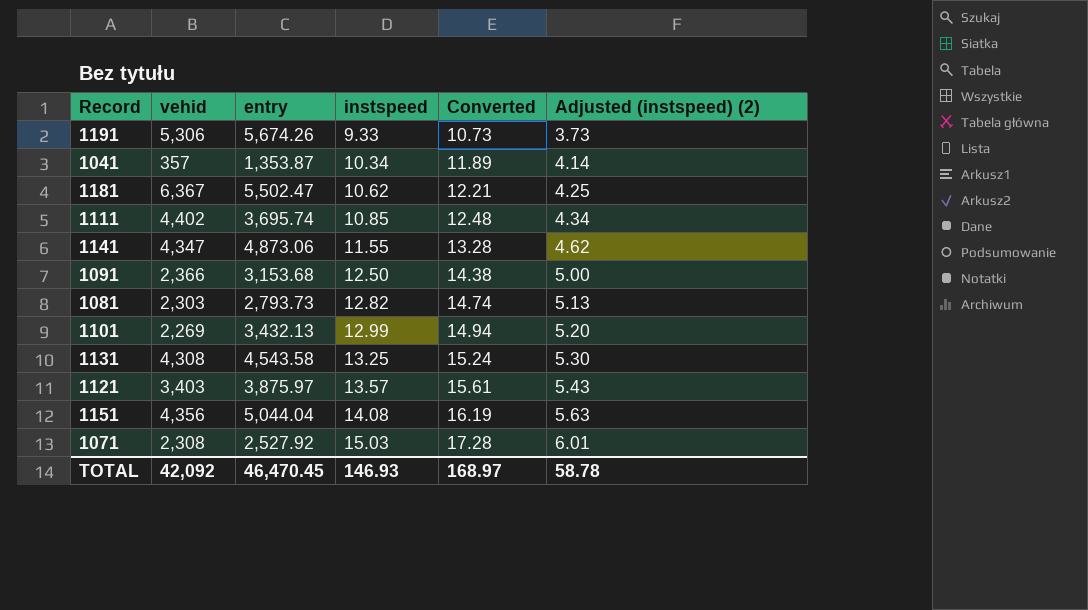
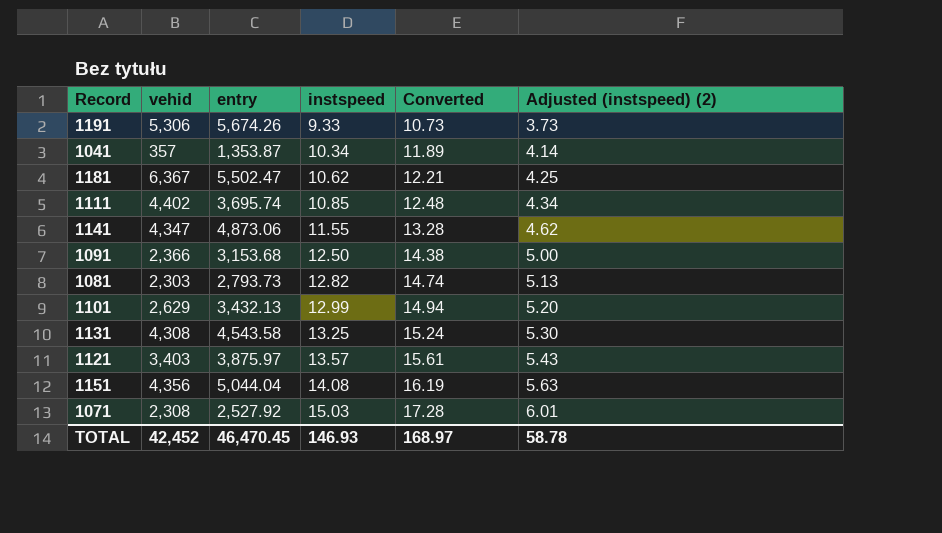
1101 | vehid: 2,269 -> 2,629
TOTAL | vehid: 42,092 -> 42,452

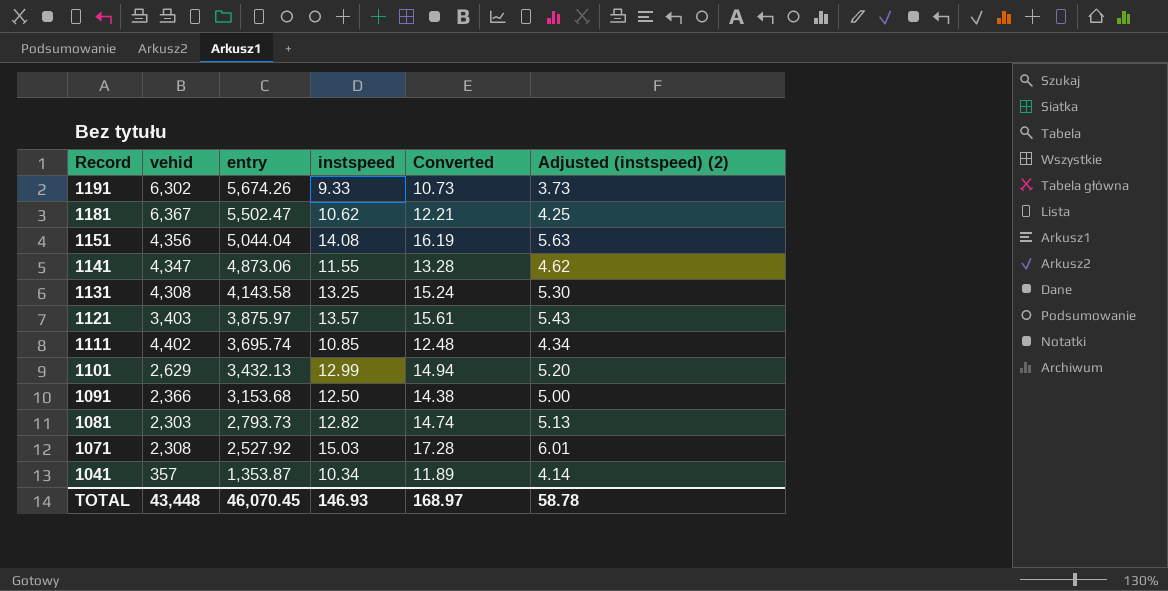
row order: instspeed ascending -> Record descending
1191 | vehid: 5,306 -> 6,302
1131 | entry: 4,543.58 -> 4,143.58
TOTAL | vehid: 42,452 -> 43,448
TOTAL | entry: 46,470.45 -> 46,070.45

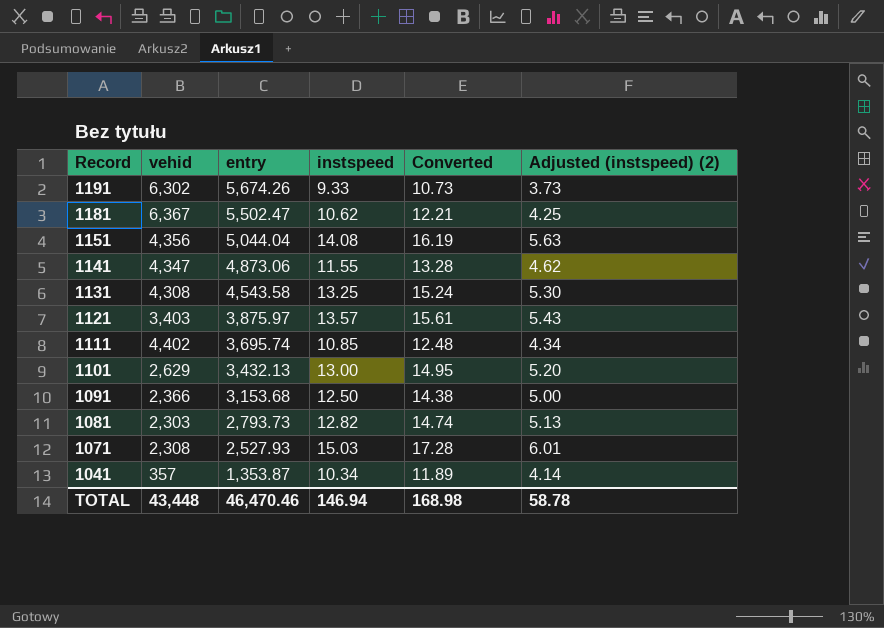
1131 | entry: 4,143.58 -> 4,543.58
1101 | instspeed: 12.99 -> 13.00
1101 | Converted: 14.94 -> 14.95
1071 | entry: 2,527.92 -> 2,527.93
TOTAL | entry: 46,070.45 -> 46,470.46
TOTAL | instspeed: 146.93 -> 146.94
TOTAL | Converted: 168.97 -> 168.98

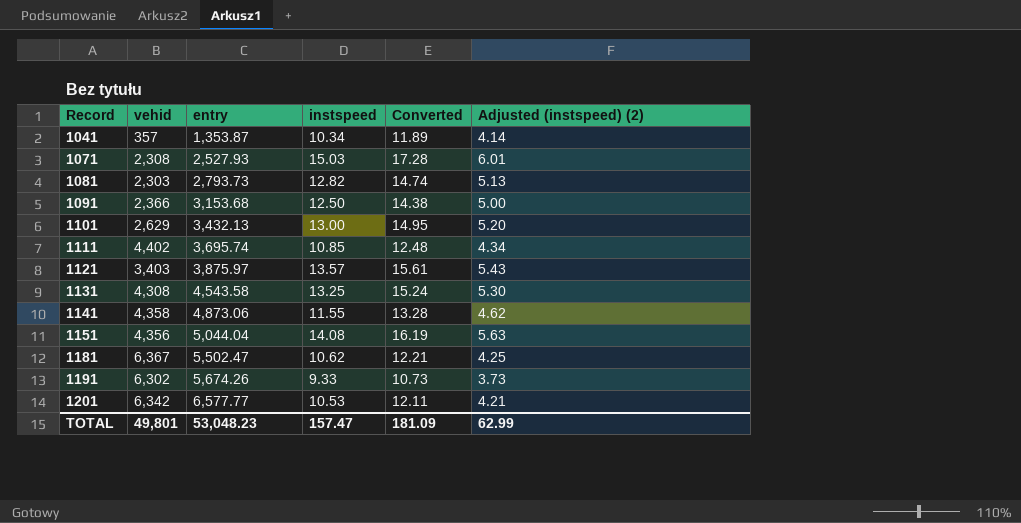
row order: Record descending -> Record ascending
1141 | vehid: 4,347 -> 4,358
row 1201: none -> 6,342 | 6,577.77 | 10.53 | 12.11 | 4.21
TOTAL | vehid: 43,448 -> 49,801
TOTAL | entry: 46,470.46 -> 53,048.23
TOTAL | instspeed: 146.94 -> 157.47
TOTAL | Converted: 168.98 -> 181.09
TOTAL | Adjusted (instspeed) (2): 58.78 -> 62.99

